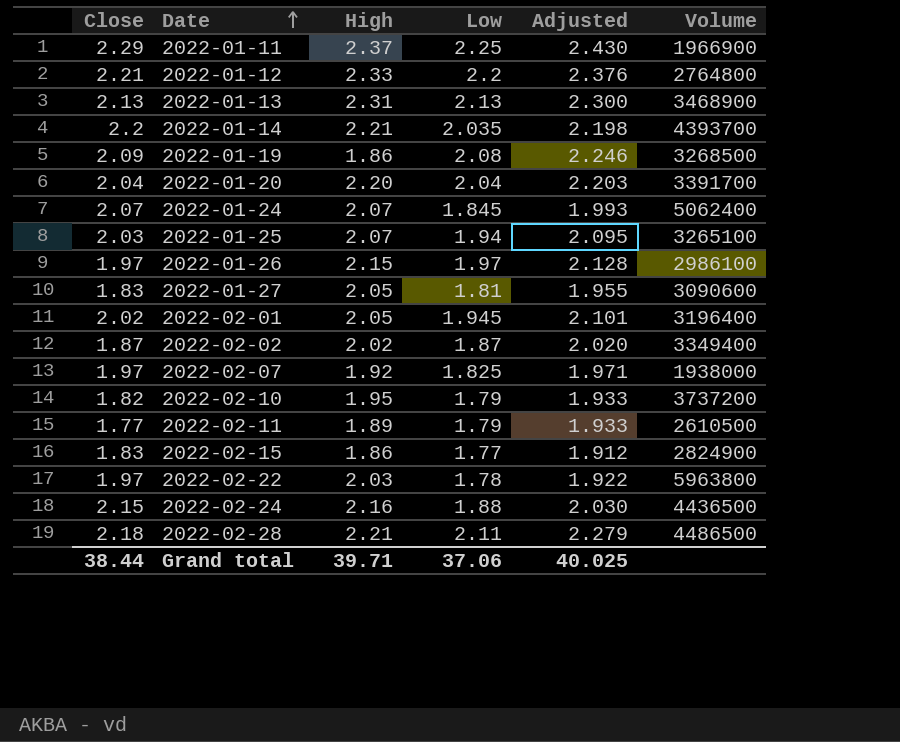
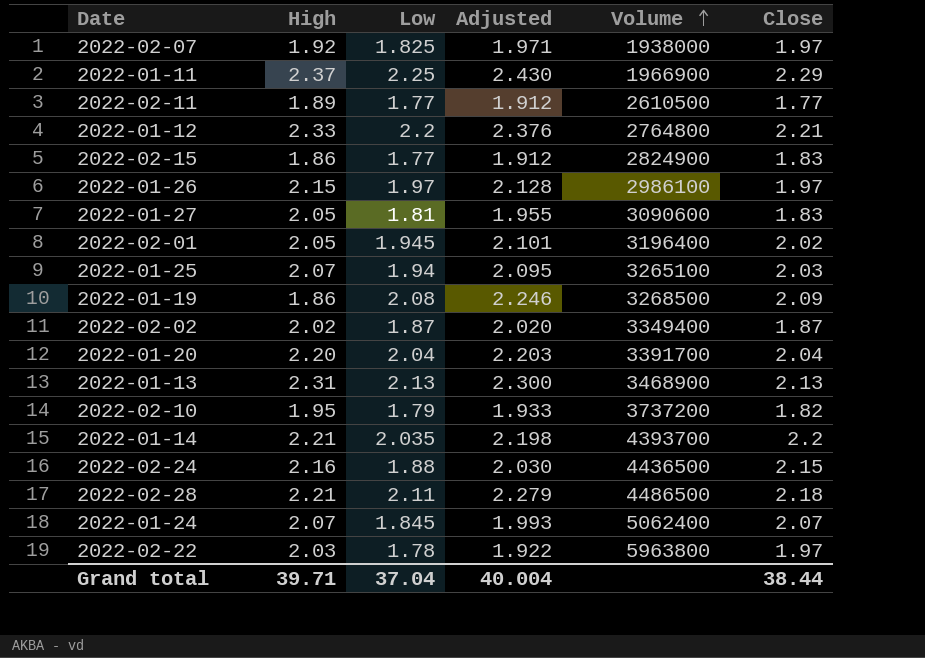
row order: Date ascending -> Volume ascending
column Close | position: 1 -> 6
2022-02-11 | Low: 1.79 -> 1.77
2022-02-11 | Adjusted: 1.933 -> 1.912
Grand total | Low: 37.06 -> 37.04
Grand total | Adjusted: 40.025 -> 40.004

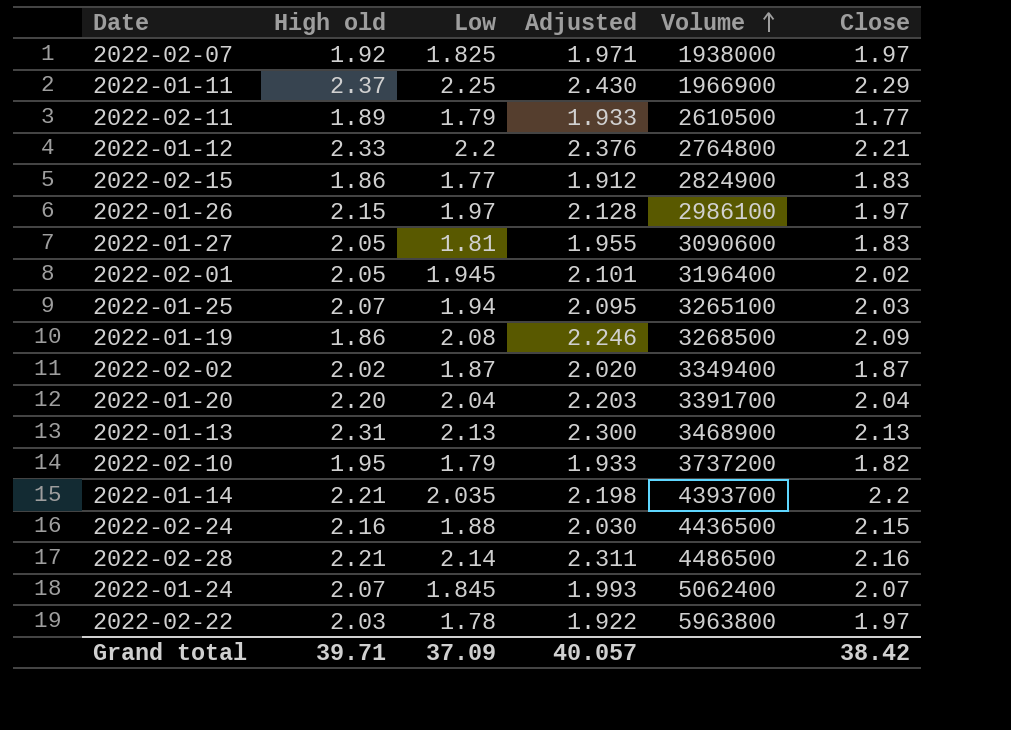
column name: High -> High old
2022-02-11 | Low: 1.77 -> 1.79
2022-02-11 | Adjusted: 1.912 -> 1.933
2022-02-28 | Low: 2.11 -> 2.14
2022-02-28 | Adjusted: 2.279 -> 2.311
2022-02-28 | Close: 2.18 -> 2.16
Grand total | Low: 37.04 -> 37.09
Grand total | Adjusted: 40.004 -> 40.057
Grand total | Close: 38.44 -> 38.42

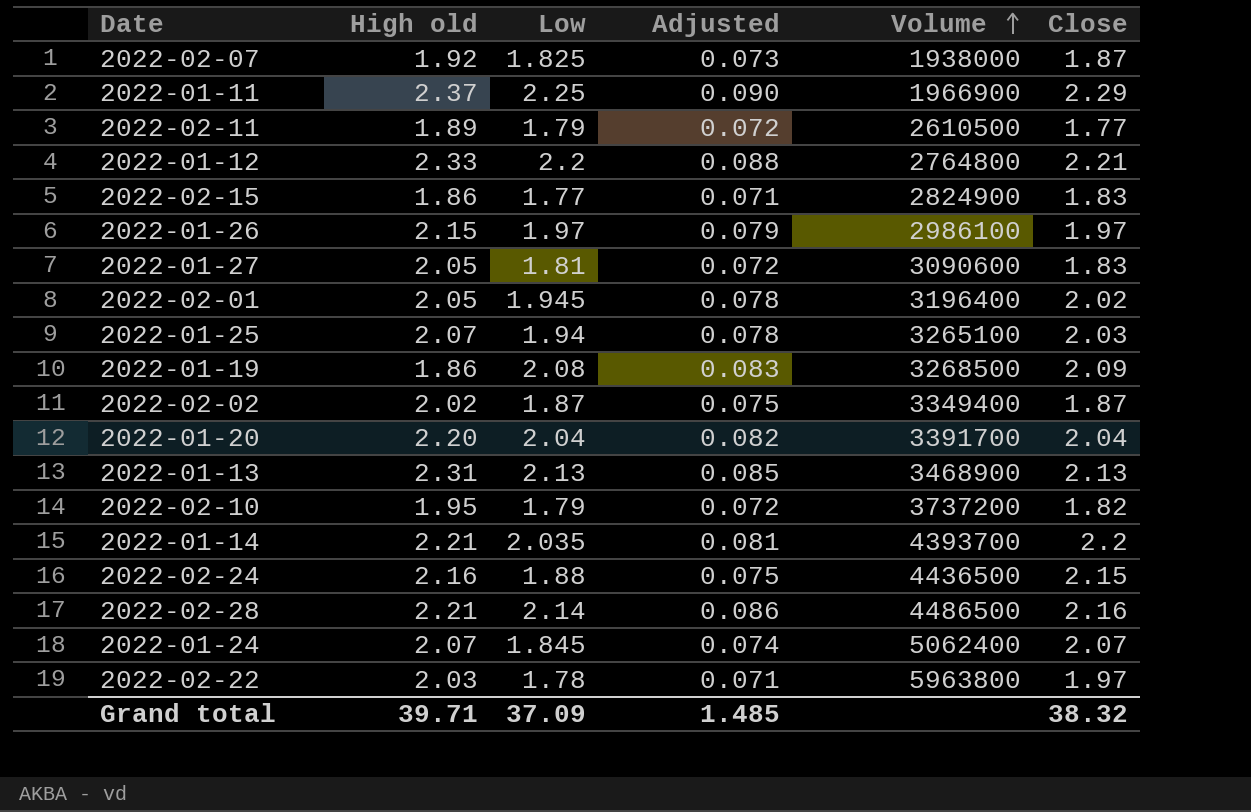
column Adjusted | formula: [Low] * 1.08 -> [Low] * 0.04
2022-02-07 | Close: 1.97 -> 1.87
Grand total | Adjusted: 40.057 -> 1.485
Grand total | Close: 38.42 -> 38.32

